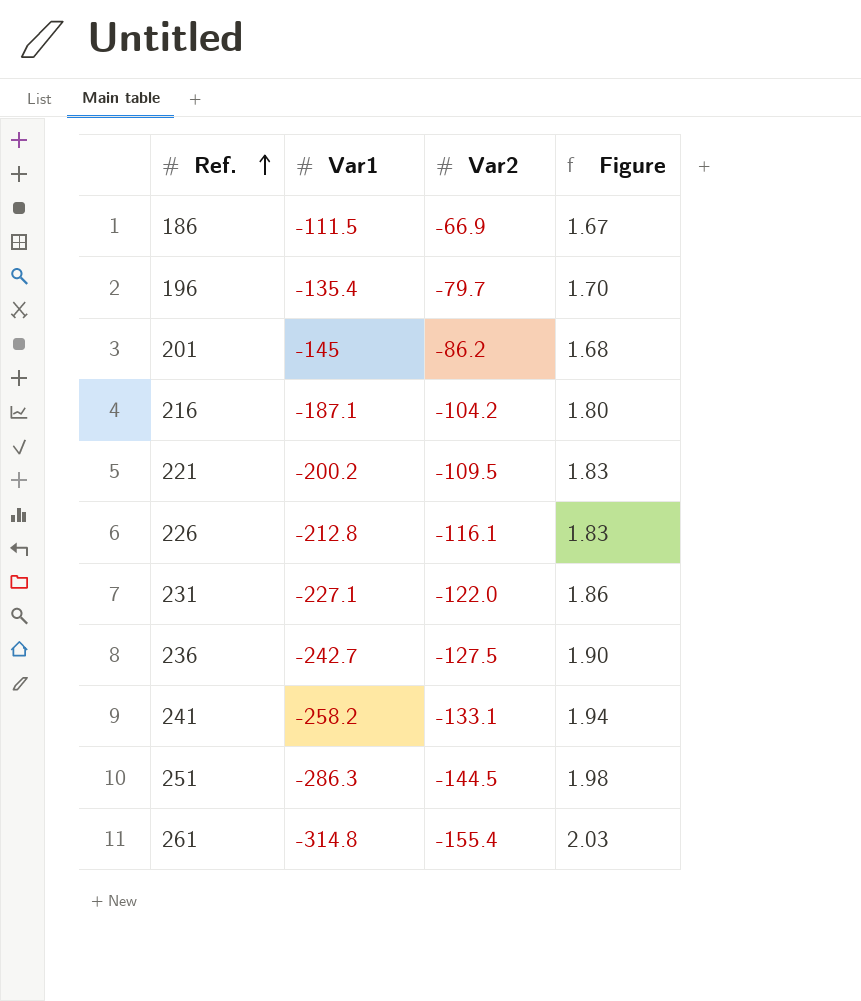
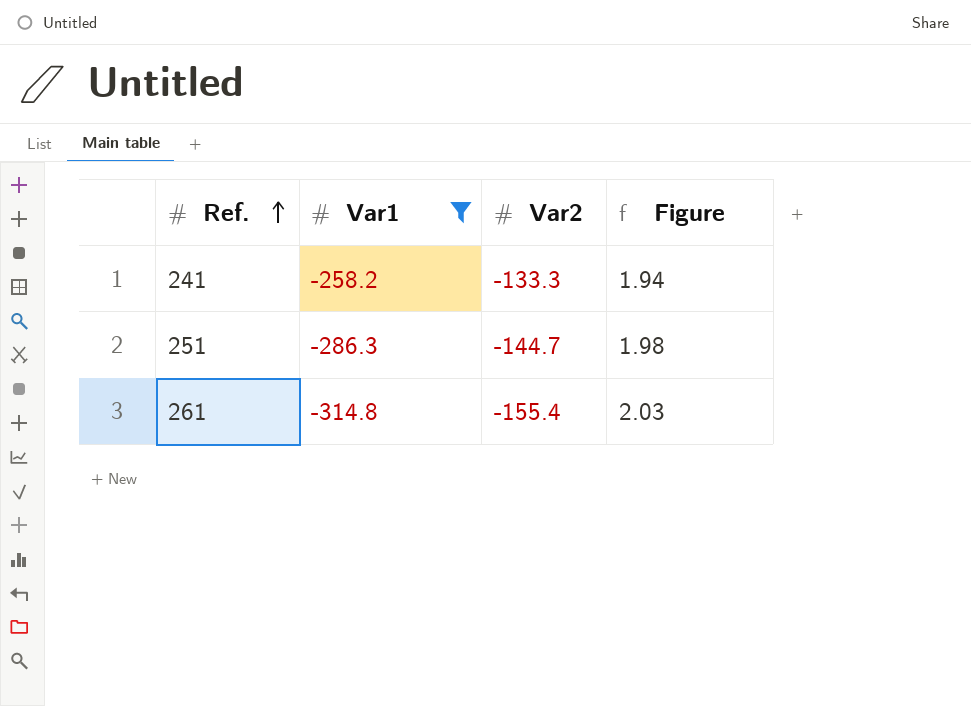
filter: none -> Var1 <= -258.2
241 | Var2: -133.1 -> -133.3
251 | Var2: -144.5 -> -144.7

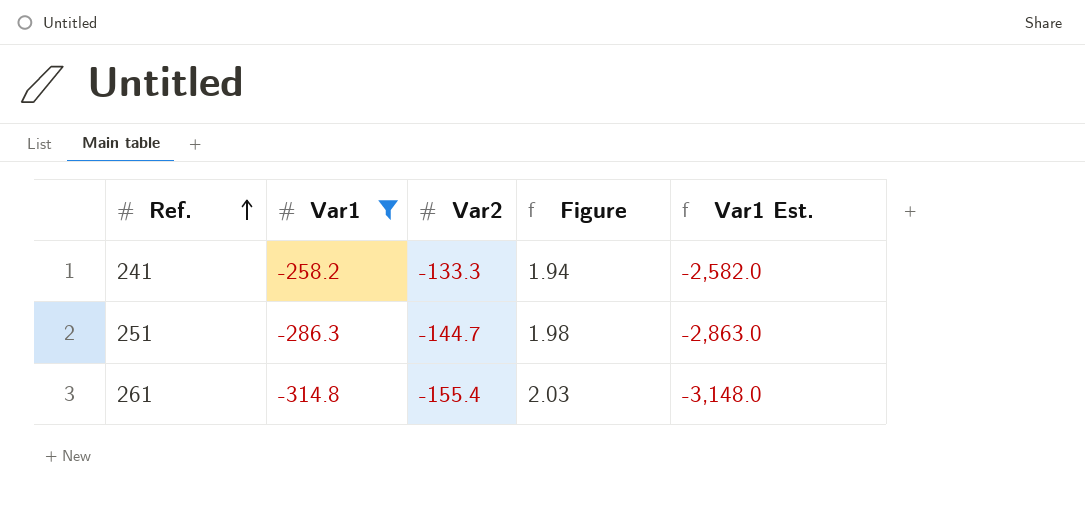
column Var1 Est. | formula: none -> [Var1] * 10

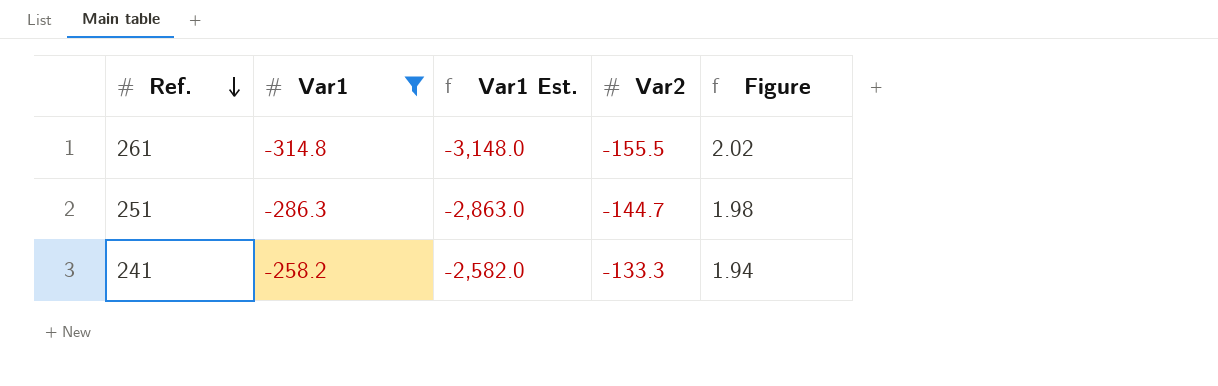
row order: Ref. ascending -> Ref. descending
column Var1 Est. | position: 5 -> 3
261 | Var2: -155.4 -> -155.5
261 | Figure: 2.03 -> 2.02

